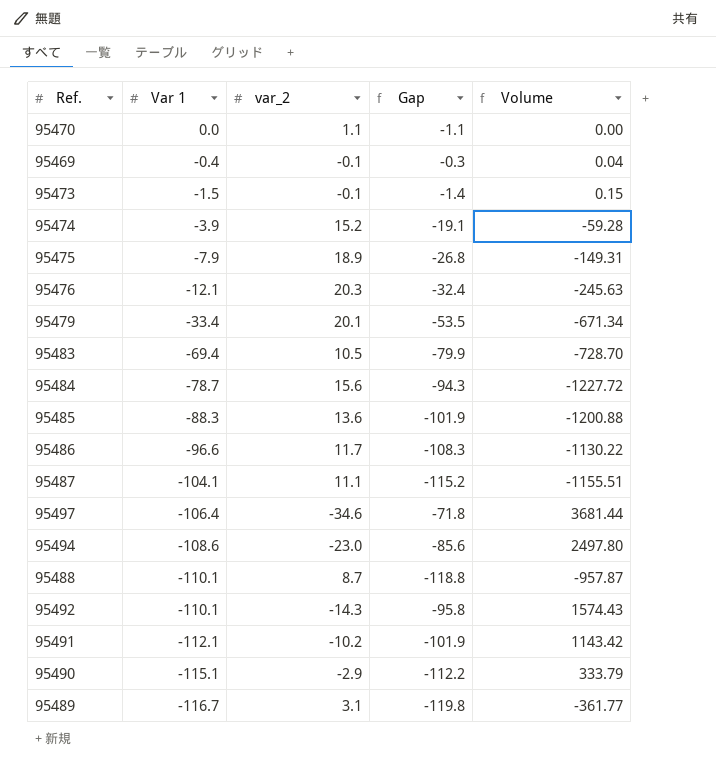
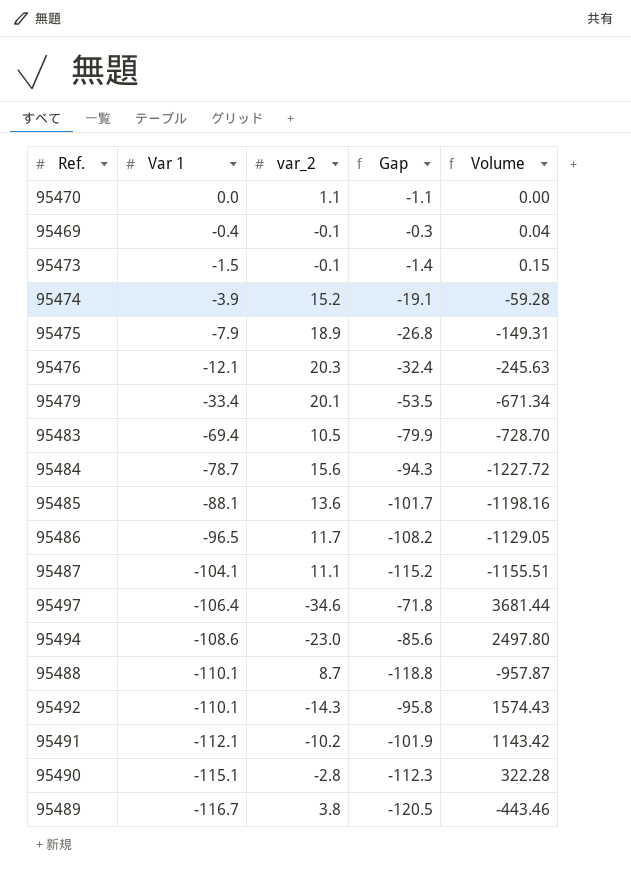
95485 | Var 1: -88.3 -> -88.1
95485 | Gap: -101.9 -> -101.7
95485 | Volume: -1200.88 -> -1198.16
95486 | Var 1: -96.6 -> -96.5
95486 | Gap: -108.3 -> -108.2
95486 | Volume: -1130.22 -> -1129.05
95490 | var_2: -2.9 -> -2.8
95490 | Gap: -112.2 -> -112.3
95490 | Volume: 333.79 -> 322.28
95489 | var_2: 3.1 -> 3.8
95489 | Gap: -119.8 -> -120.5
95489 | Volume: -361.77 -> -443.46

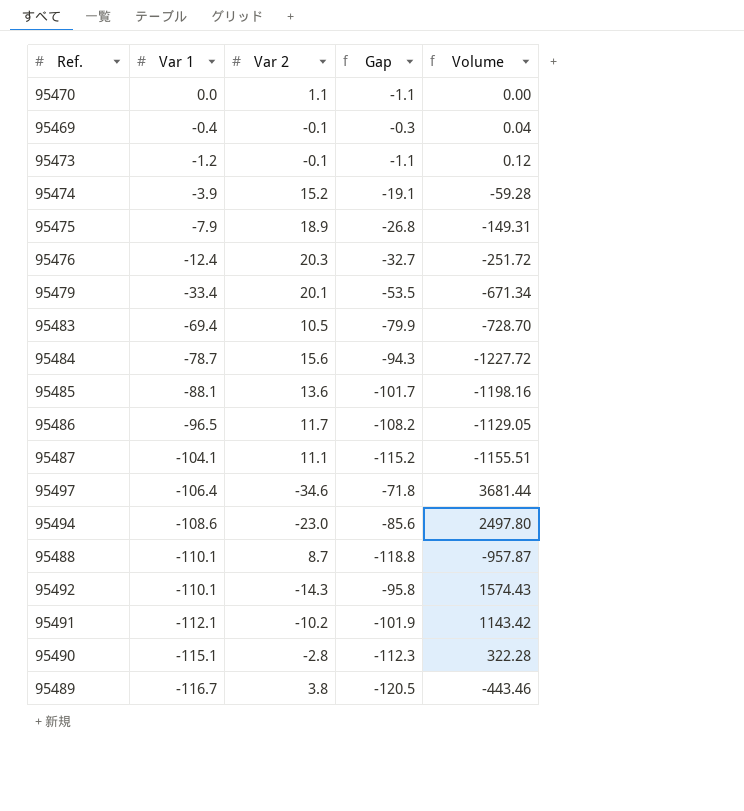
column name: var_2 -> Var 2
95473 | Var 1: -1.5 -> -1.2
95473 | Gap: -1.4 -> -1.1
95473 | Volume: 0.15 -> 0.12
95476 | Var 1: -12.1 -> -12.4
95476 | Gap: -32.4 -> -32.7
95476 | Volume: -245.63 -> -251.72

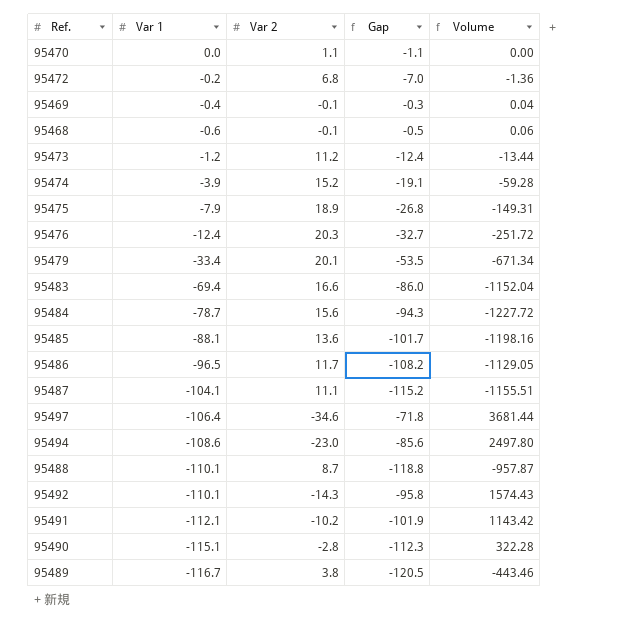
row 95472: none -> -0.2 | 6.8 | -7.0 | -1.36
row 95468: none -> -0.6 | -0.1 | -0.5 | 0.06
95473 | Var 2: -0.1 -> 11.2
95473 | Gap: -1.1 -> -12.4
95473 | Volume: 0.12 -> -13.44
95483 | Var 2: 10.5 -> 16.6
95483 | Gap: -79.9 -> -86.0
95483 | Volume: -728.70 -> -1152.04

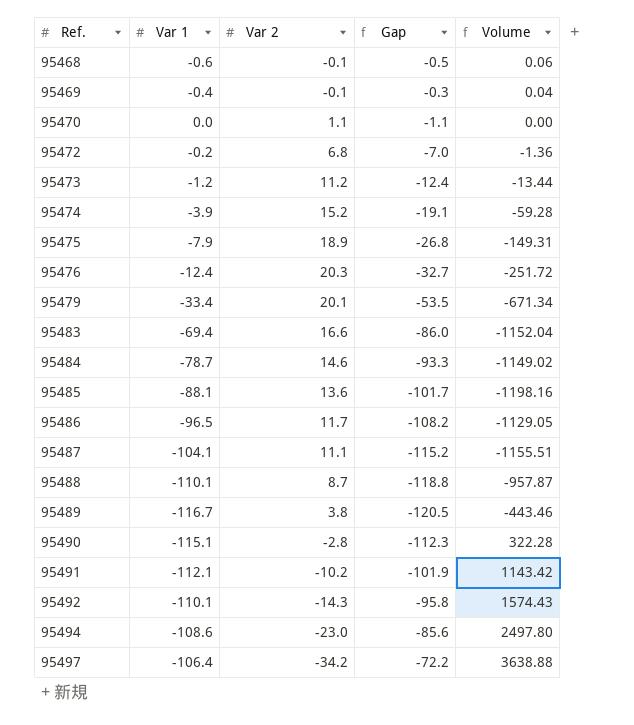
row order: Var 1 descending -> Ref. ascending
95484 | Var 2: 15.6 -> 14.6
95484 | Gap: -94.3 -> -93.3
95484 | Volume: -1227.72 -> -1149.02
95497 | Var 2: -34.6 -> -34.2
95497 | Gap: -71.8 -> -72.2
95497 | Volume: 3681.44 -> 3638.88

